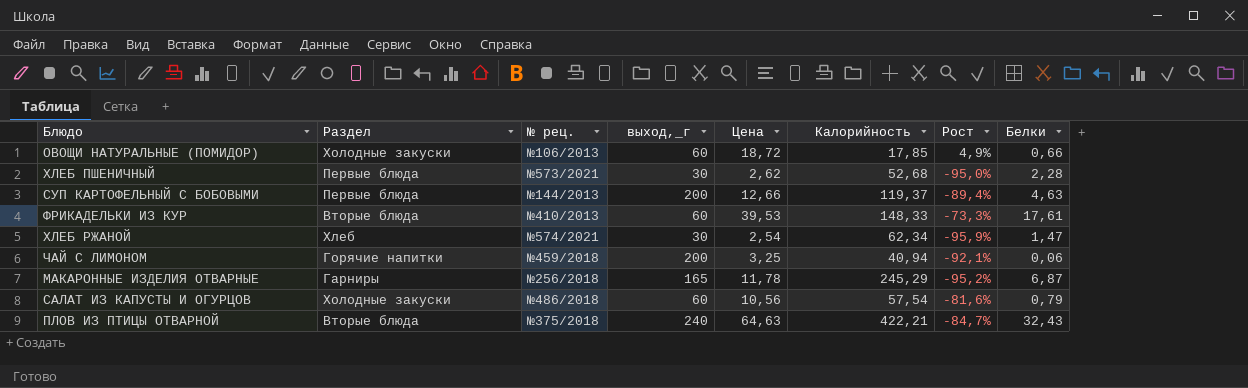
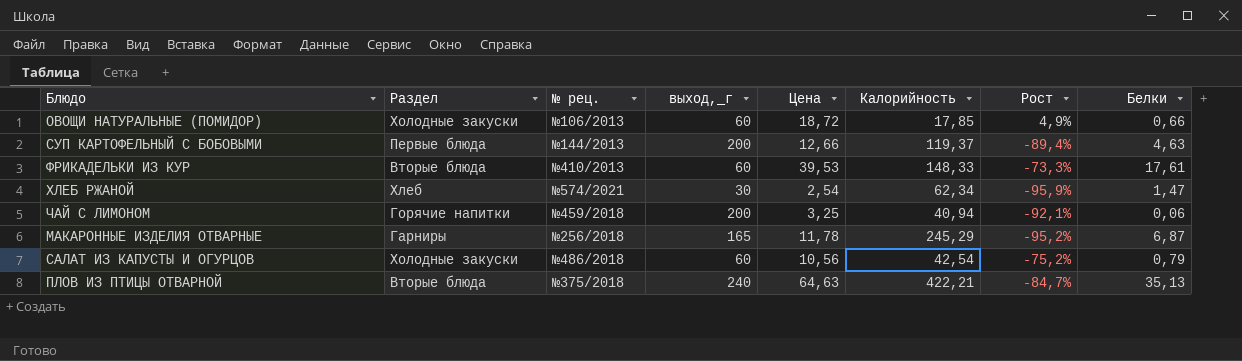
row ХЛЕБ ПШЕНИЧНЫЙ: Первые блюда | №573/2021 | 30 | 2,62 | 52,68 | -95,0% | 2,28 -> none
САЛАТ ИЗ КАПУСТЫ И ОГУРЦОВ | Калорийность: 57,54 -> 42,54
САЛАТ ИЗ КАПУСТЫ И ОГУРЦОВ | Рост: -81,6% -> -75,2%
ПЛОВ ИЗ ПТИЦЫ ОТВАРНОЙ | Белки: 32,43 -> 35,13

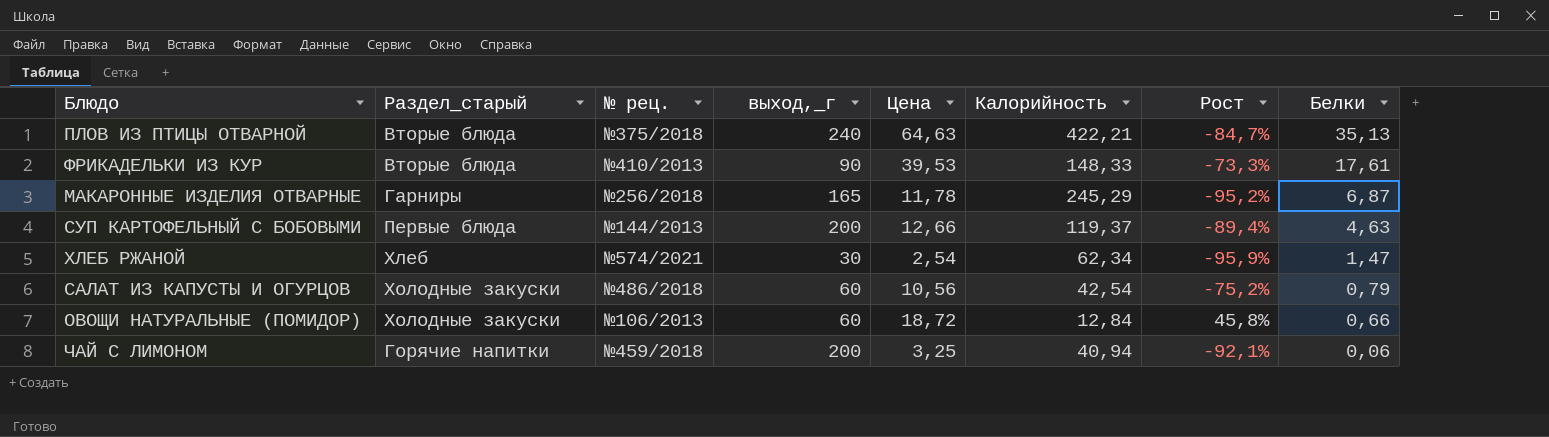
row order: none -> Белки descending
column name: Раздел -> Раздел_старый
ФРИКАДЕЛЬКИ ИЗ КУР | выход,_г: 60 -> 90
ОВОЩИ НАТУРАЛЬНЫЕ (ПОМИДОР) | Калорийность: 17,85 -> 12,84
ОВОЩИ НАТУРАЛЬНЫЕ (ПОМИДОР) | Рост: 4,9% -> 45,8%

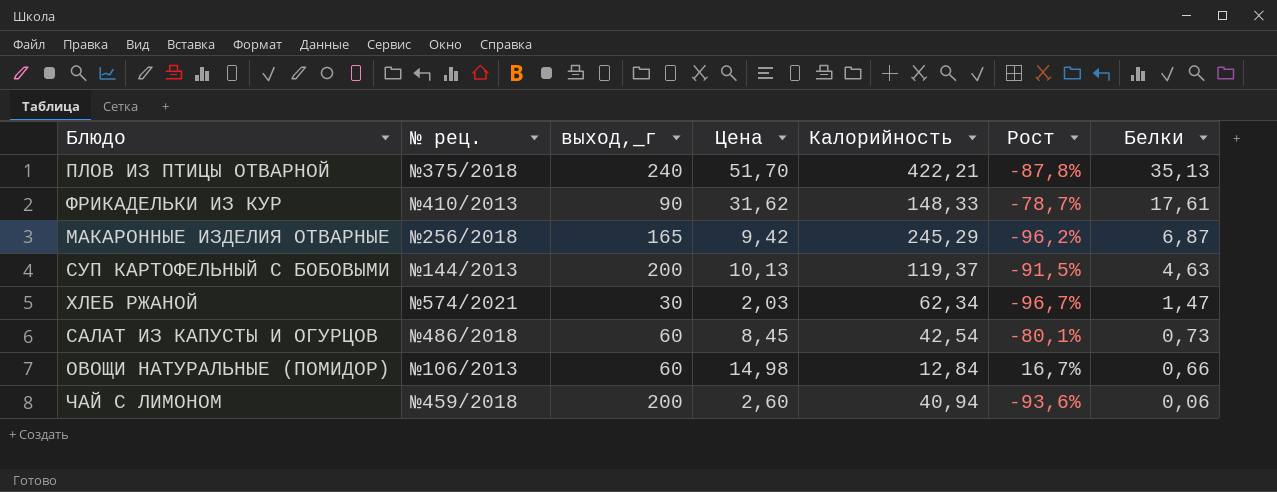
column Раздел_старый | position: 2 -> none
ПЛОВ ИЗ ПТИЦЫ ОТВАРНОЙ | Цена: 64,63 -> 51,70
ПЛОВ ИЗ ПТИЦЫ ОТВАРНОЙ | Рост: -84,7% -> -87,8%
ФРИКАДЕЛЬКИ ИЗ КУР | Цена: 39,53 -> 31,62
ФРИКАДЕЛЬКИ ИЗ КУР | Рост: -73,3% -> -78,7%
МАКАРОННЫЕ ИЗДЕЛИЯ ОТВАРНЫЕ | Цена: 11,78 -> 9,42
МАКАРОННЫЕ ИЗДЕЛИЯ ОТВАРНЫЕ | Рост: -95,2% -> -96,2%
СУП КАРТОФЕЛЬНЫЙ С БОБОВЫМИ | Цена: 12,66 -> 10,13
СУП КАРТОФЕЛЬНЫЙ С БОБОВЫМИ | Рост: -89,4% -> -91,5%
ХЛЕБ РЖАНОЙ | Цена: 2,54 -> 2,03
ХЛЕБ РЖАНОЙ | Рост: -95,9% -> -96,7%
САЛАТ ИЗ КАПУСТЫ И ОГУРЦОВ | Цена: 10,56 -> 8,45
САЛАТ ИЗ КАПУСТЫ И ОГУРЦОВ | Рост: -75,2% -> -80,1%
САЛАТ ИЗ КАПУСТЫ И ОГУРЦОВ | Белки: 0,79 -> 0,73
ОВОЩИ НАТУРАЛЬНЫЕ (ПОМИДОР) | Цена: 18,72 -> 14,98
ОВОЩИ НАТУРАЛЬНЫЕ (ПОМИДОР) | Рост: 45,8% -> 16,7%
ЧАЙ С ЛИМОНОМ | Цена: 3,25 -> 2,60
ЧАЙ С ЛИМОНОМ | Рост: -92,1% -> -93,6%

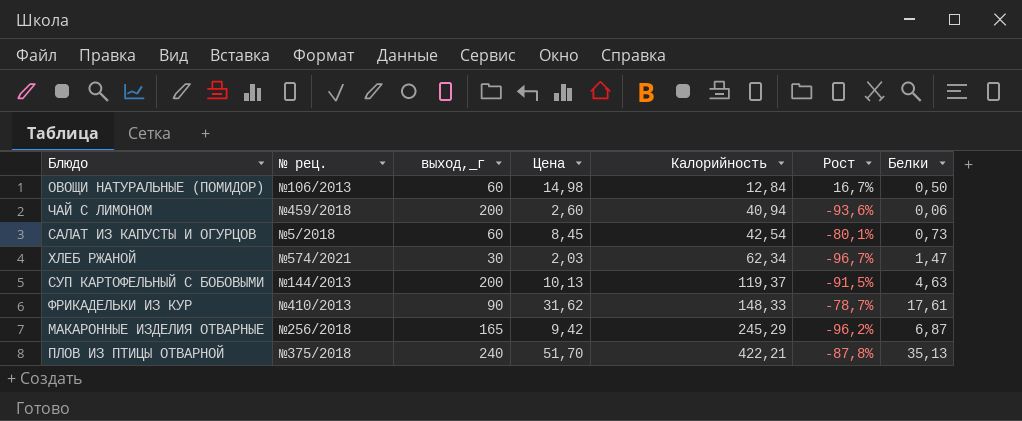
row order: Белки descending -> Калорийность ascending
ОВОЩИ НАТУРАЛЬНЫЕ (ПОМИДОР) | Белки: 0,66 -> 0,50
САЛАТ ИЗ КАПУСТЫ И ОГУРЦОВ | № рец.: №486/2018 -> №5/2018

